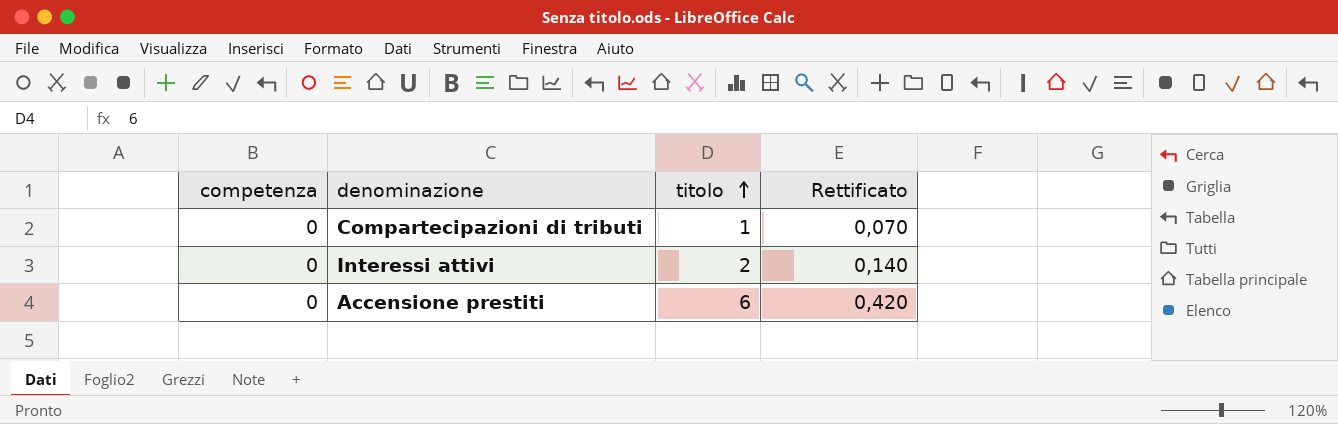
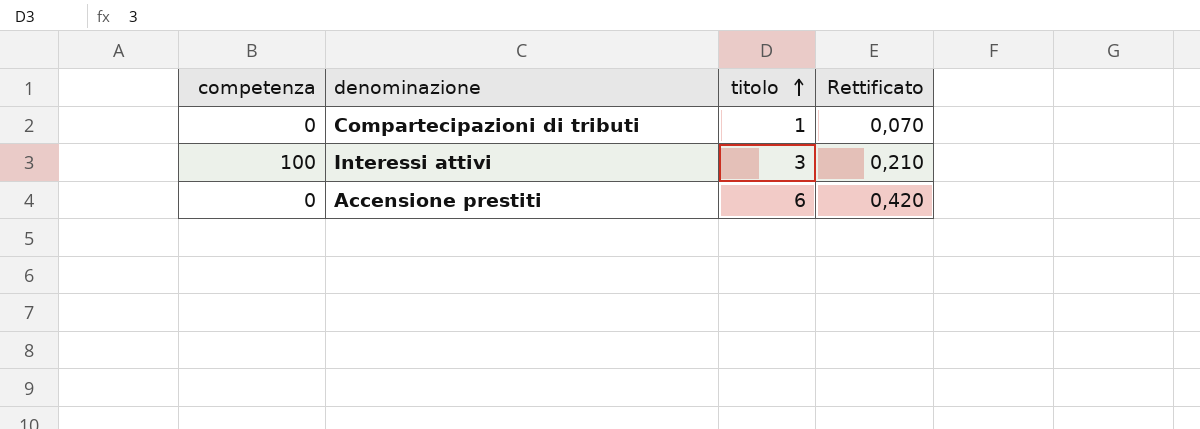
Interessi attivi | competenza: 0 -> 100
Interessi attivi | titolo: 2 -> 3
Interessi attivi | Rettificato: 0,140 -> 0,210

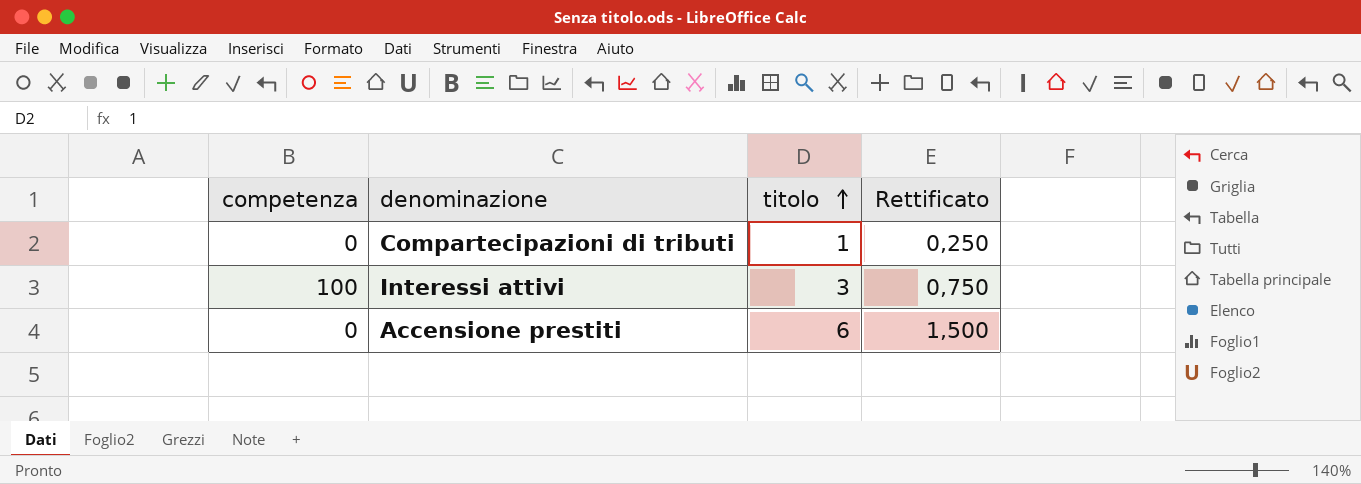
column Rettificato | formula: [titolo] * 0,07 -> [titolo] * 0,25

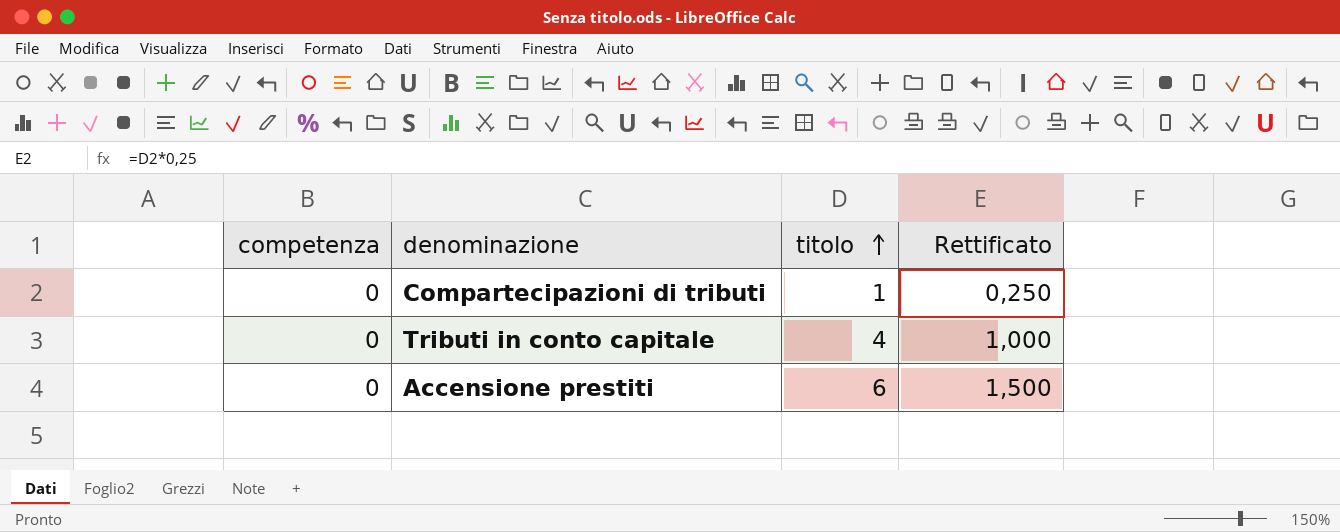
row Interessi attivi: 100 | 3 | 0,750 -> none
row Tributi in conto capitale: none -> 0 | 4 | 1,000

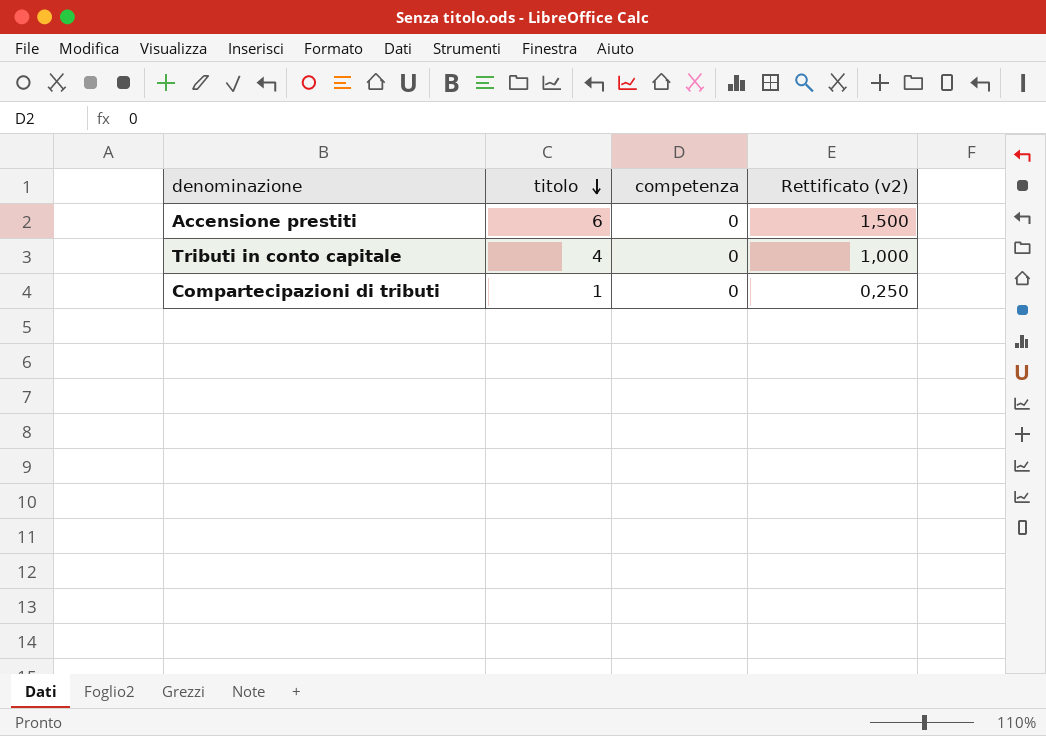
row order: titolo ascending -> titolo descending
column competenza | position: 1 -> 3
column name: Rettificato -> Rettificato (v2)

